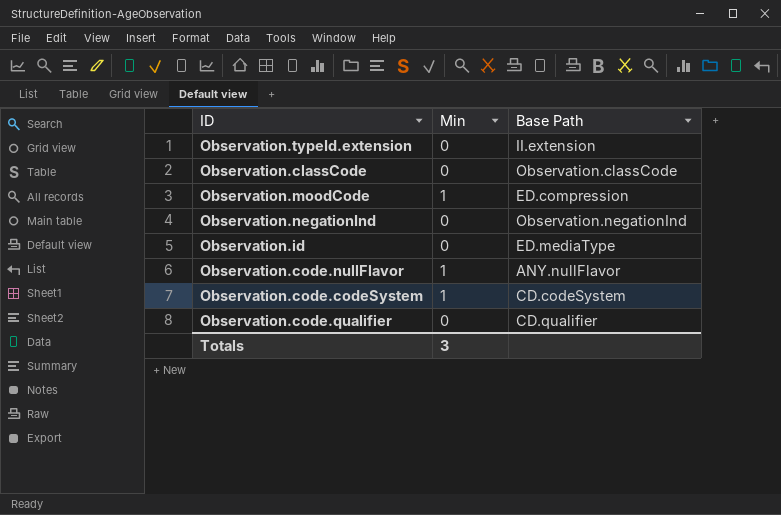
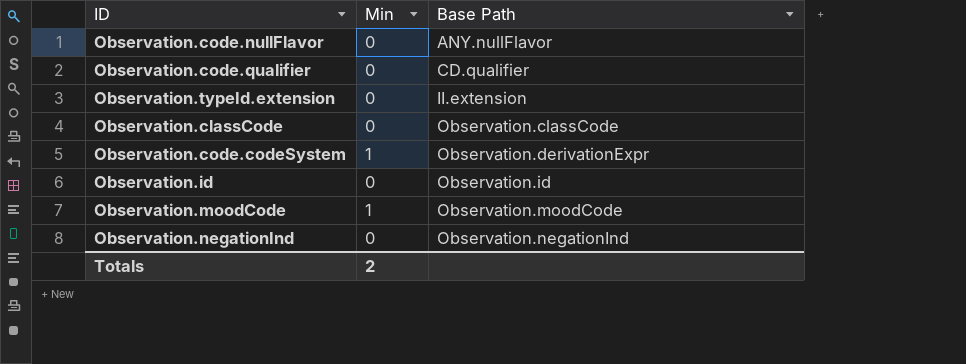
row order: none -> Base Path ascending
Observation.code.nullFlavor | Min: 1 -> 0
Observation.code.codeSystem | Base Path: CD.codeSystem -> Observation.derivationExpr
Observation.id | Base Path: ED.mediaType -> Observation.id
Observation.moodCode | Base Path: ED.compression -> Observation.moodCode
Totals | Min: 3 -> 2

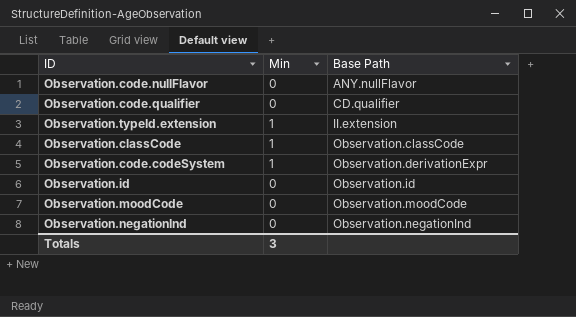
Observation.typeId.extension | Min: 0 -> 1
Observation.classCode | Min: 0 -> 1
Observation.moodCode | Min: 1 -> 0
Totals | Min: 2 -> 3

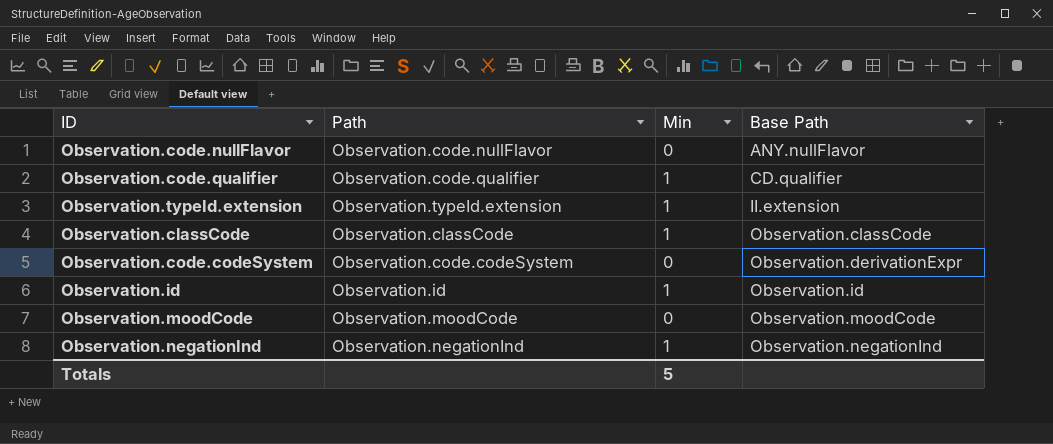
column Path | position: none -> 2
Observation.code.qualifier | Min: 0 -> 1
Observation.code.codeSystem | Min: 1 -> 0
Observation.id | Min: 0 -> 1
Observation.negationInd | Min: 0 -> 1
Totals | Min: 3 -> 5

